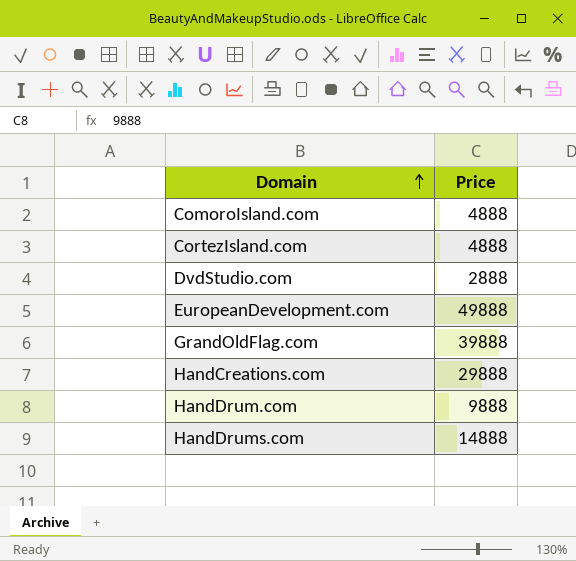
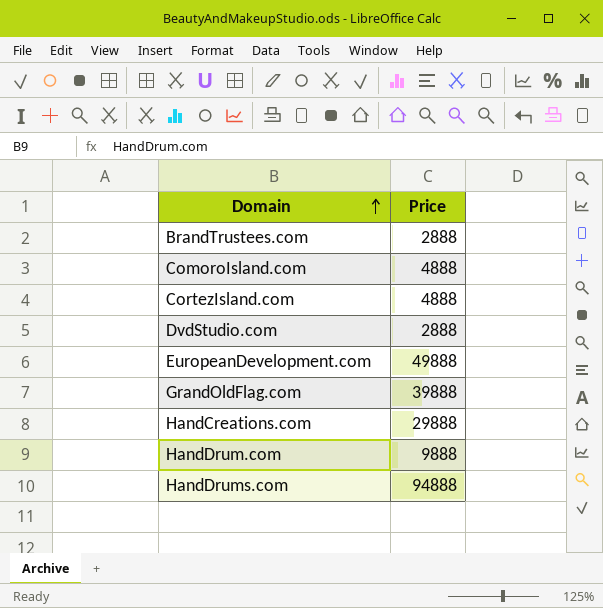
row BrandTrustees.com: none -> 2888
HandDrums.com | Price: 14888 -> 94888

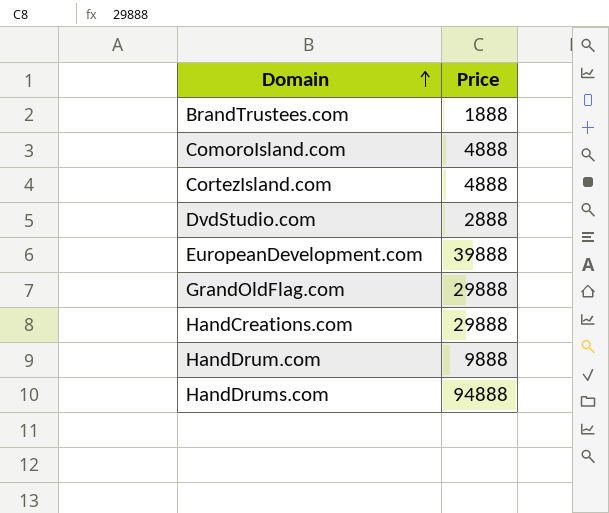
BrandTrustees.com | Price: 2888 -> 1888
EuropeanDevelopment.com | Price: 49888 -> 39888
GrandOldFlag.com | Price: 39888 -> 29888

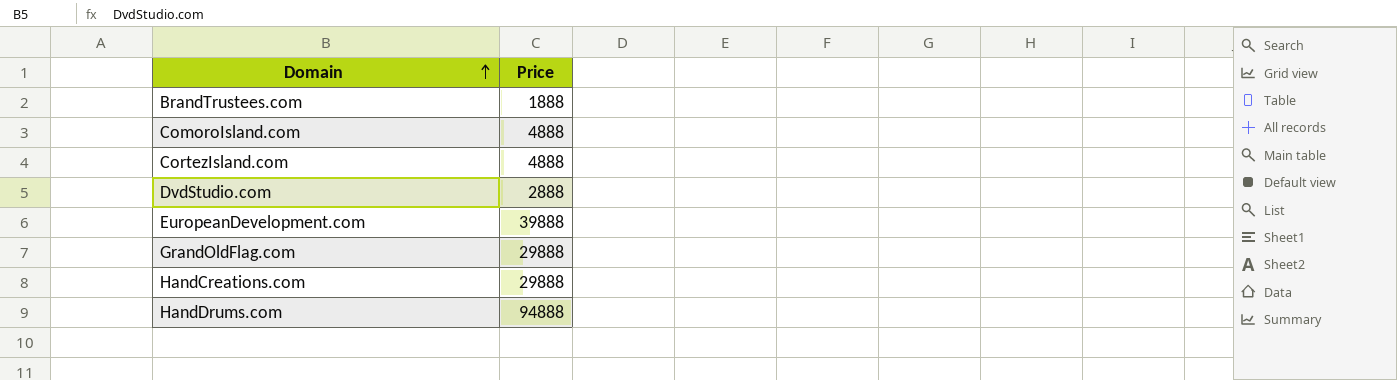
row HandDrum.com: 9888 -> none

